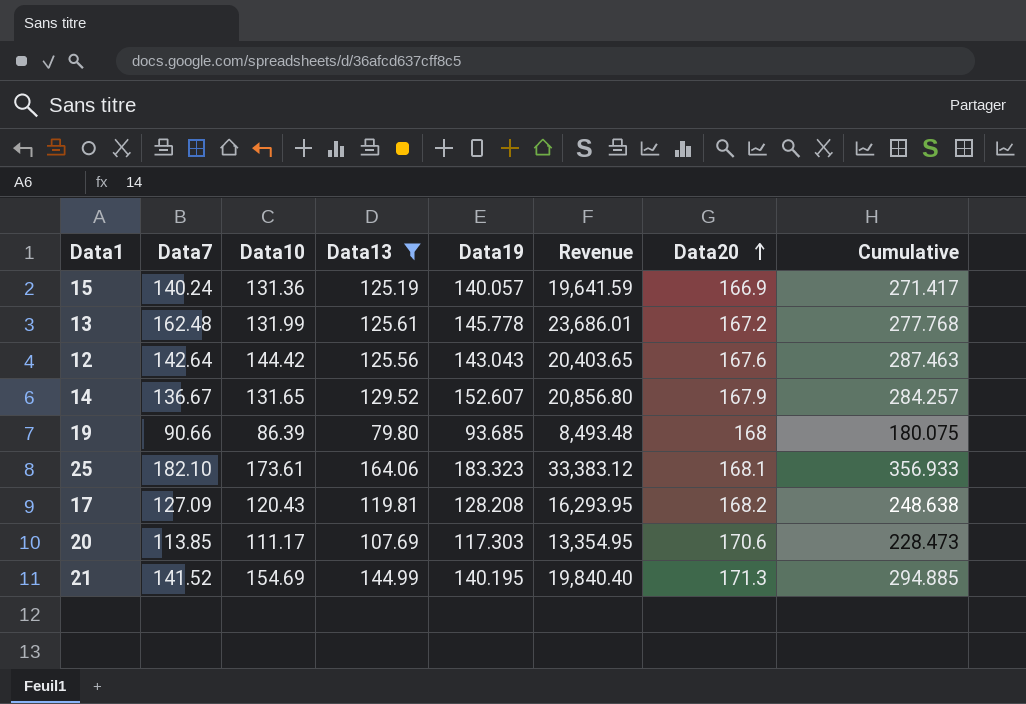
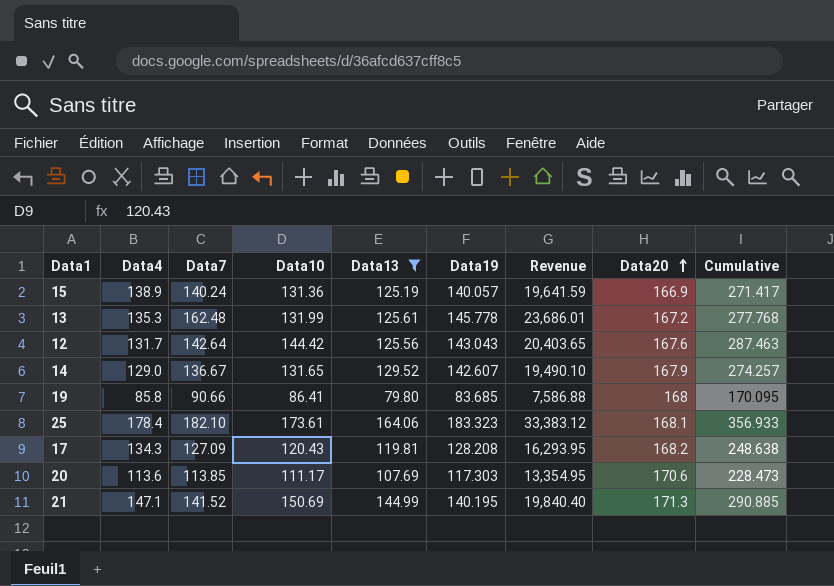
column Data4 | position: none -> 2
14 | Data19: 152.607 -> 142.607
14 | Revenue: 20,856.80 -> 19,490.10
14 | Cumulative: 284.257 -> 274.257
19 | Data10: 86.39 -> 86.41
19 | Data19: 93.685 -> 83.685
19 | Revenue: 8,493.48 -> 7,586.88
19 | Cumulative: 180.075 -> 170.095
21 | Data10: 154.69 -> 150.69
21 | Cumulative: 294.885 -> 290.885

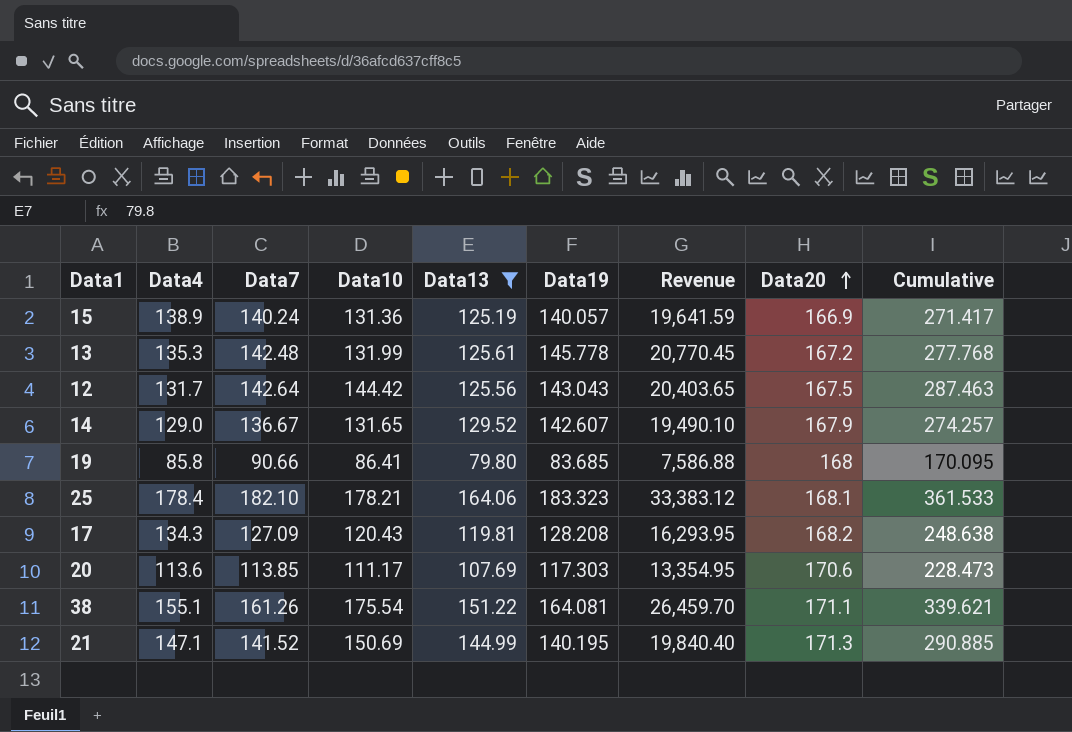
13 | Data7: 162.48 -> 142.48
13 | Revenue: 23,686.01 -> 20,770.45
12 | Data20: 167.6 -> 167.5
25 | Data10: 173.61 -> 178.21
25 | Cumulative: 356.933 -> 361.533
row 38: none -> 155.1 | 161.26 | 175.54 | 151.22 | 164.081 | 26,459.70 | 171.1 | 339.621

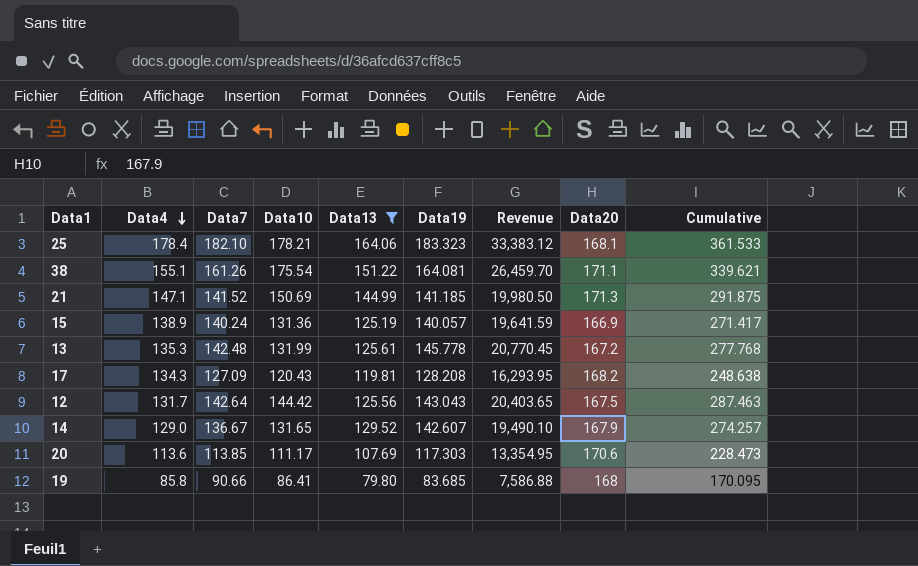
row order: Data20 ascending -> Data4 descending
21 | Data19: 140.195 -> 141.185
21 | Revenue: 19,840.40 -> 19,980.50
21 | Cumulative: 290.885 -> 291.875

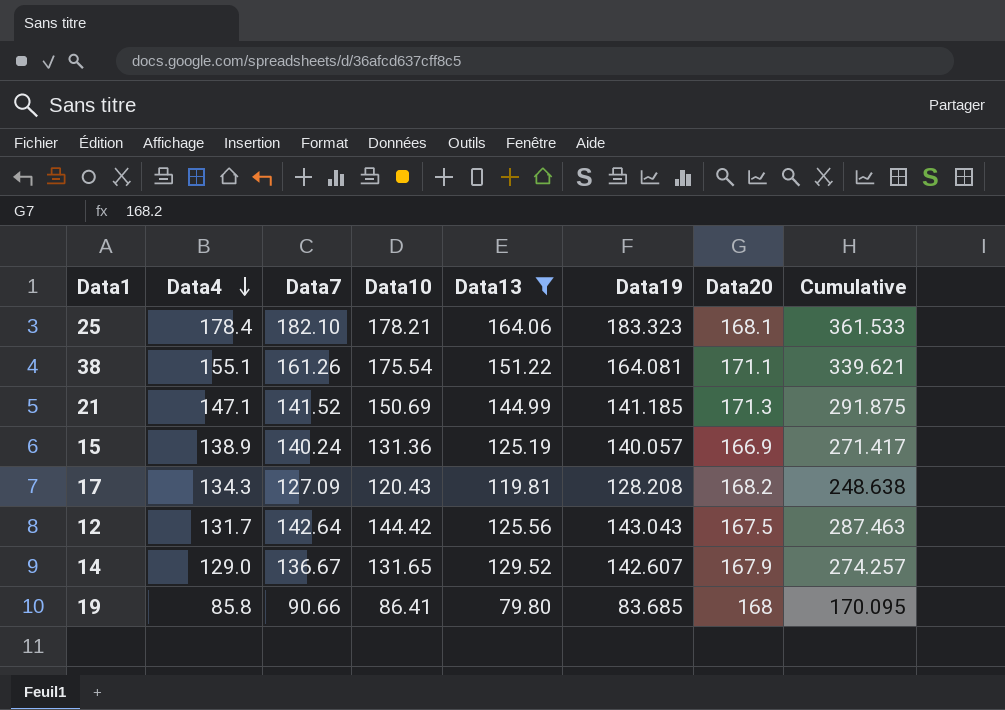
column Revenue | formula: [Data7] * [Data19] -> none
row 13: 135.3 | 142.48 | 131.99 | 125.61 | 145.778 | 20,770.45 | 167.2 | 277.768 -> none
row 20: 113.6 | 113.85 | 111.17 | 107.69 | 117.303 | 13,354.95 | 170.6 | 228.473 -> none

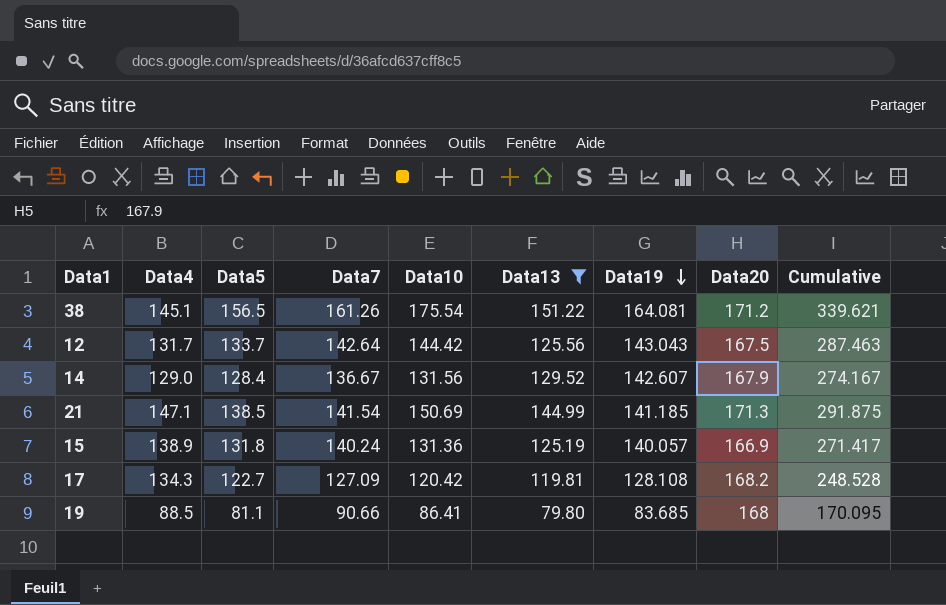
row order: Data4 descending -> Data19 descending
column Data5 | position: none -> 3
row 25: 178.4 | 182.10 | 178.21 | 164.06 | 183.323 | 168.1 | 361.533 -> none
38 | Data4: 155.1 -> 145.1
38 | Data20: 171.1 -> 171.2
14 | Data10: 131.65 -> 131.56
14 | Cumulative: 274.257 -> 274.167
21 | Data7: 141.52 -> 141.54
17 | Data10: 120.43 -> 120.42
17 | Data19: 128.208 -> 128.108
17 | Cumulative: 248.638 -> 248.528
19 | Data4: 85.8 -> 88.5

